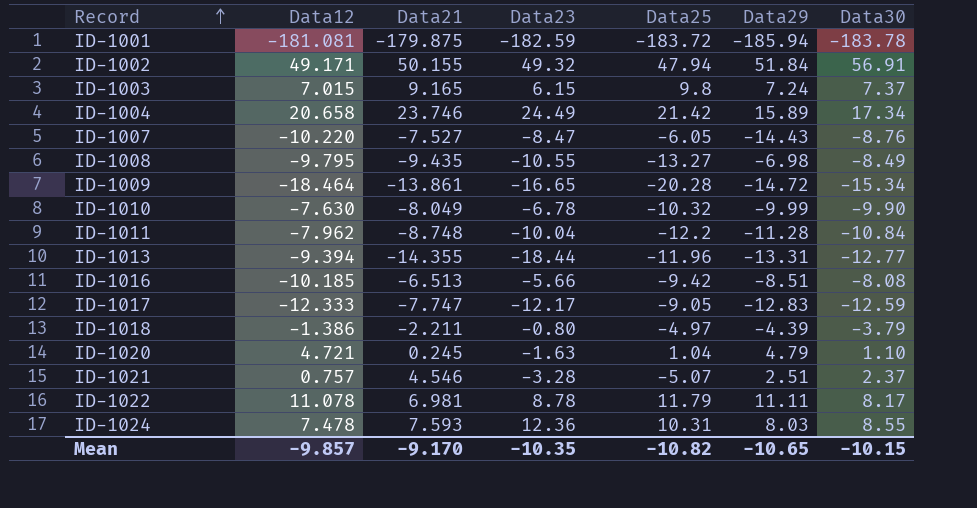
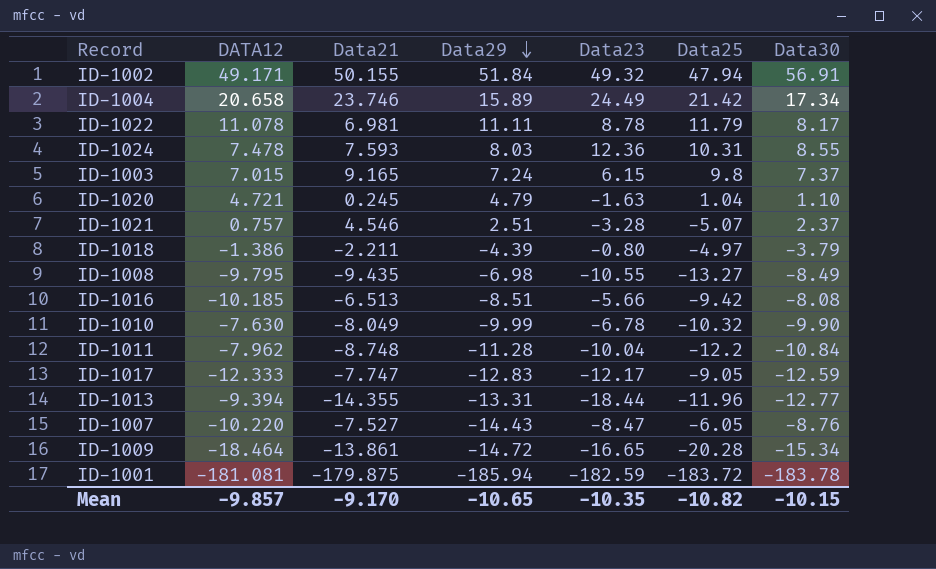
row order: Record ascending -> Data29 descending
column name: Data12 -> DATA12
column Data29 | position: 6 -> 4

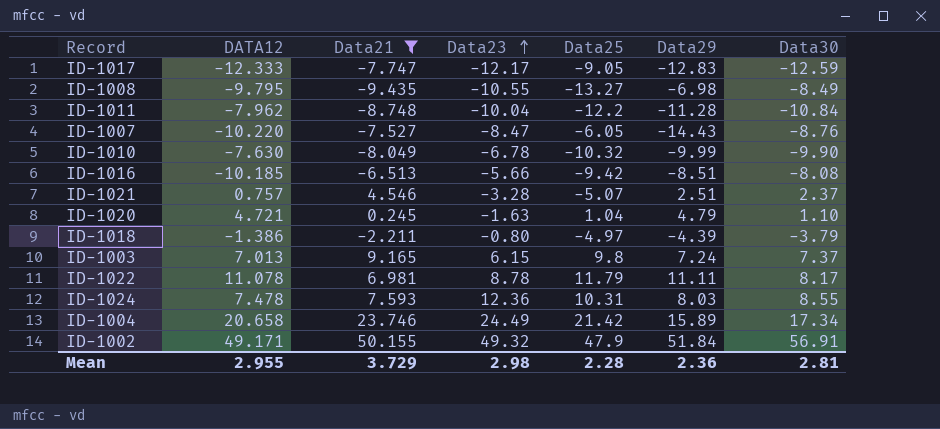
filter: none -> Data21 >= -9.435
row order: Data29 descending -> Data23 ascending
column Data29 | position: 4 -> 6
ID-1003 | DATA12: 7.015 -> 7.013
ID-1002 | Data25: 47.94 -> 47.9
Mean | DATA12: -9.857 -> 2.955
Mean | Data21: -9.170 -> 3.729
Mean | Data23: -10.35 -> 2.98
Mean | Data25: -10.82 -> 2.28
Mean | Data29: -10.65 -> 2.36
Mean | Data30: -10.15 -> 2.81

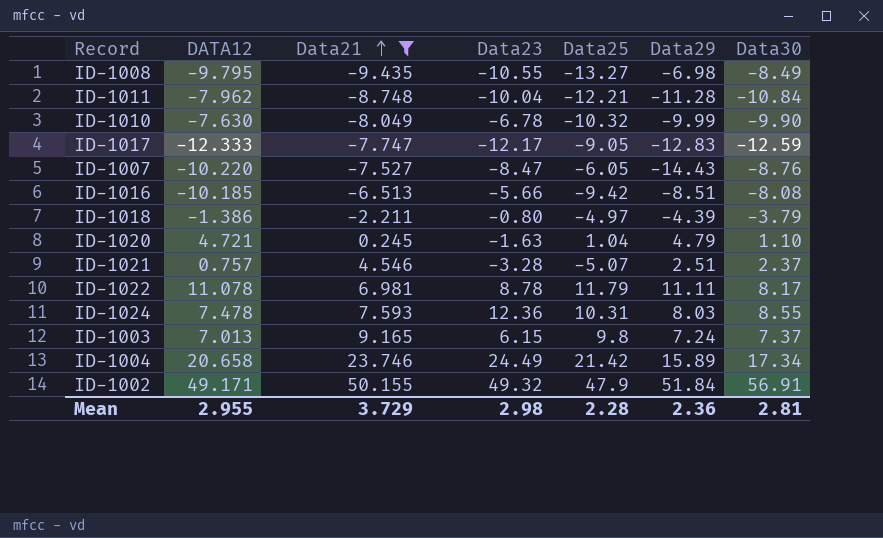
row order: Data23 ascending -> Data21 ascending
ID-1011 | Data25: -12.2 -> -12.21

